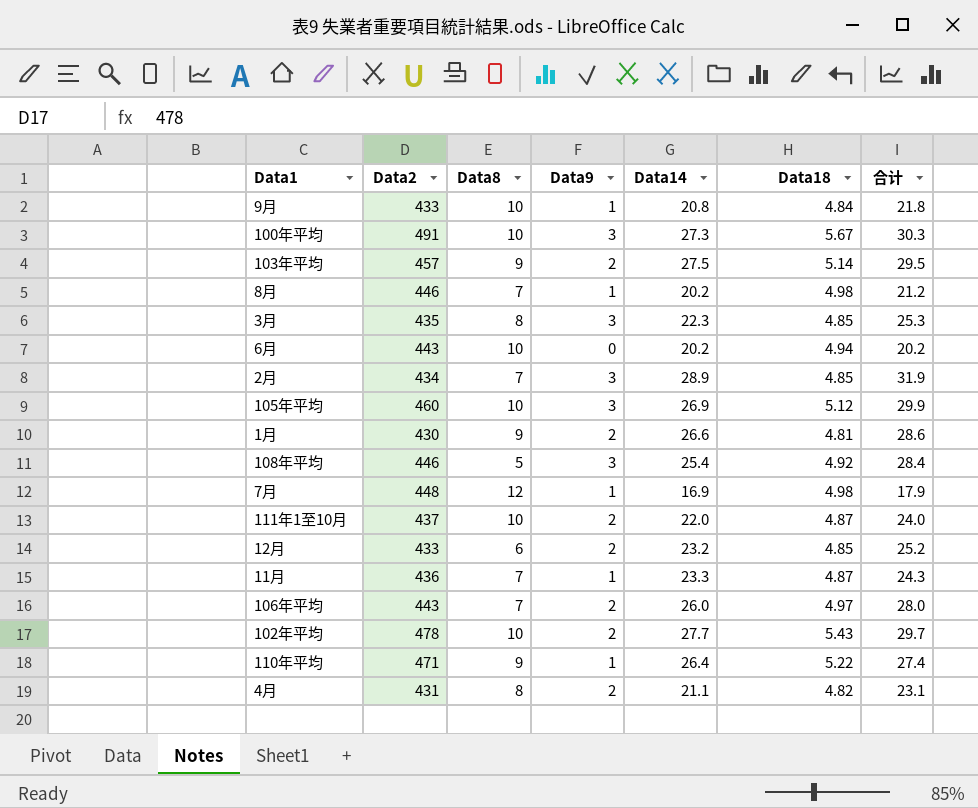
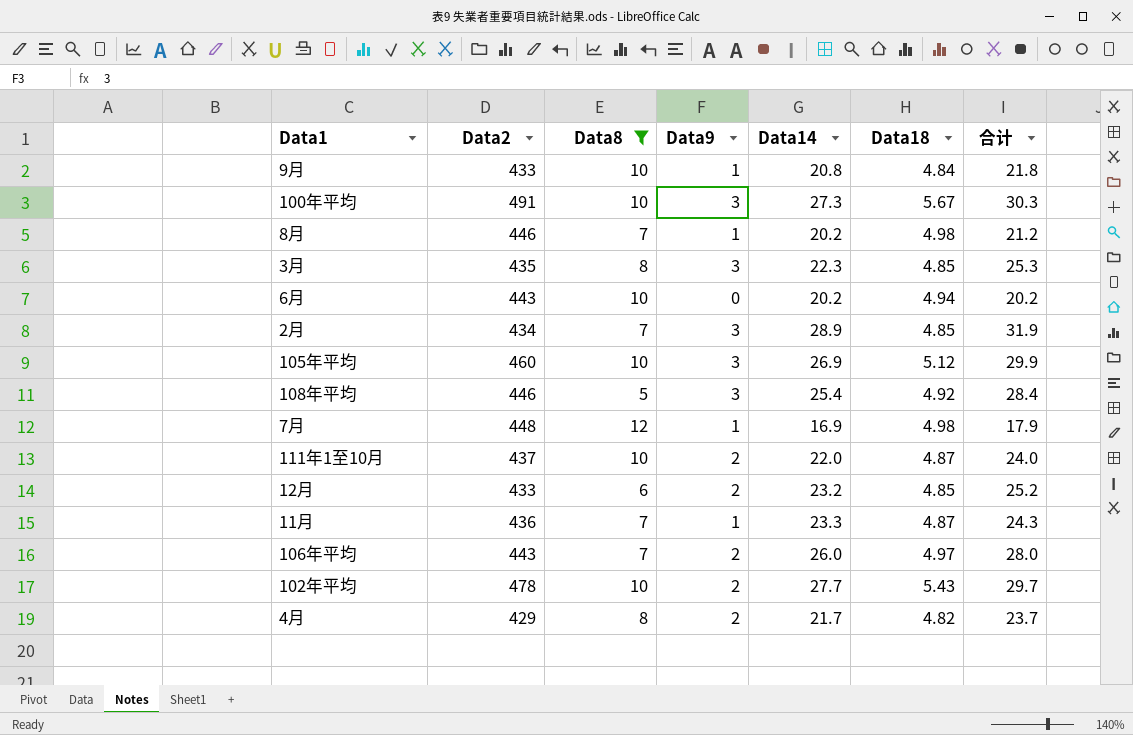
filter: none -> Data8 != 9
4月 | Data2: 431 -> 429
4月 | Data14: 21.1 -> 21.7
4月 | 合计: 23.1 -> 23.7

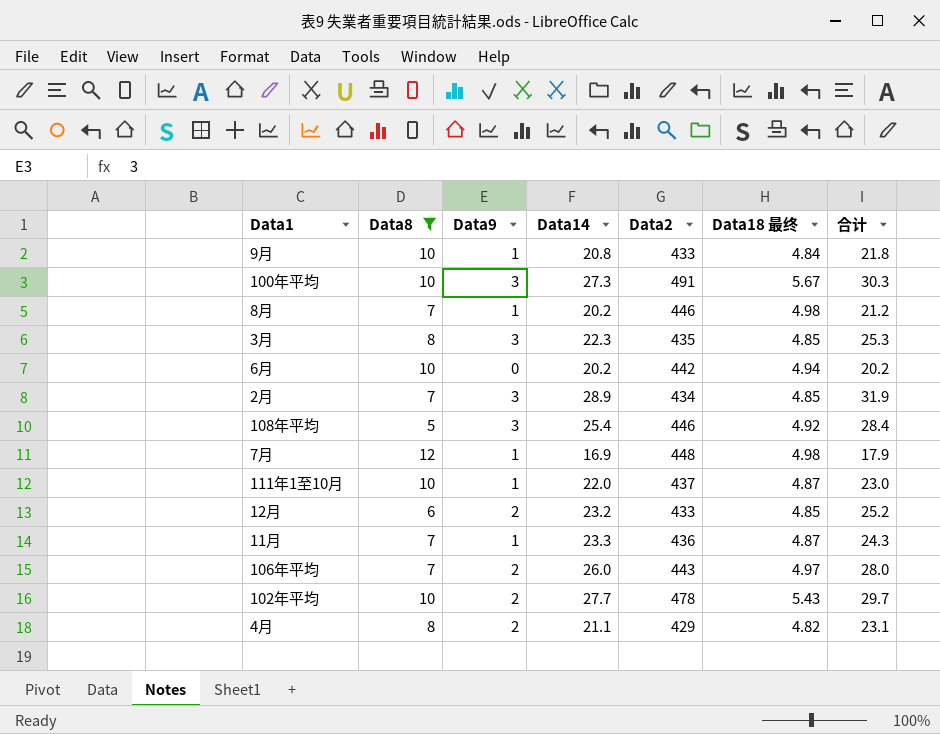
column Data2 | position: 2 -> 5
column name: Data18 -> Data18 最终
row 105年平均: 460 | 10 | 3 | 26.9 | 5.12 | 29.9 -> none
6月 | Data2: 443 -> 442
111年1至10月 | Data9: 2 -> 1
111年1至10月 | 合计: 24.0 -> 23.0
4月 | Data14: 21.7 -> 21.1
4月 | 合计: 23.7 -> 23.1

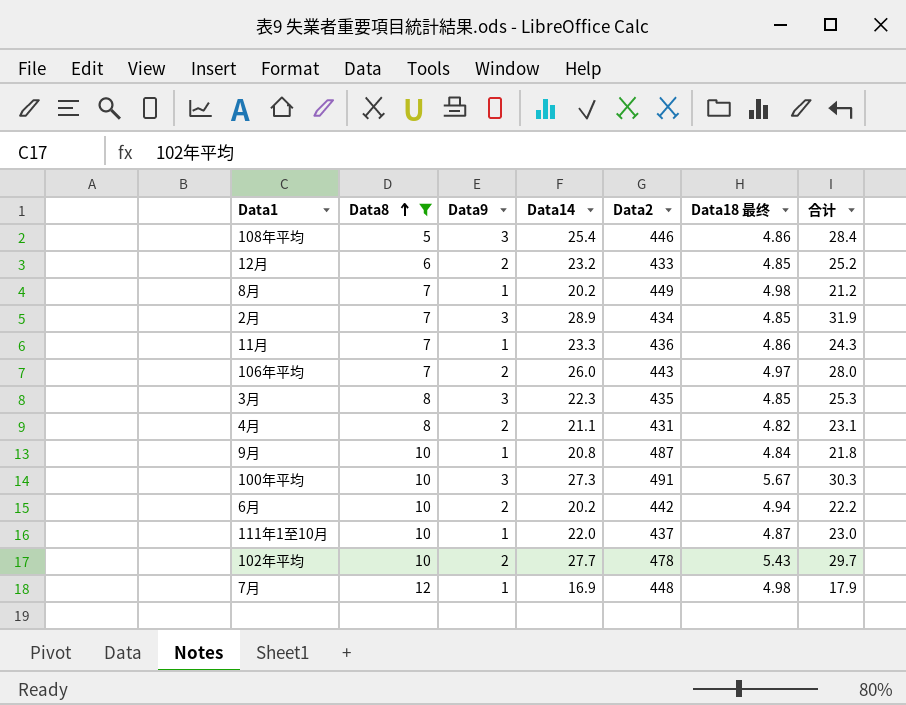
row order: none -> Data8 ascending
108年平均 | Data18 最终: 4.92 -> 4.86
8月 | Data2: 446 -> 449
11月 | Data18 最终: 4.87 -> 4.86
4月 | Data2: 429 -> 431
9月 | Data2: 433 -> 487
6月 | Data9: 0 -> 2
6月 | 合计: 20.2 -> 22.2

